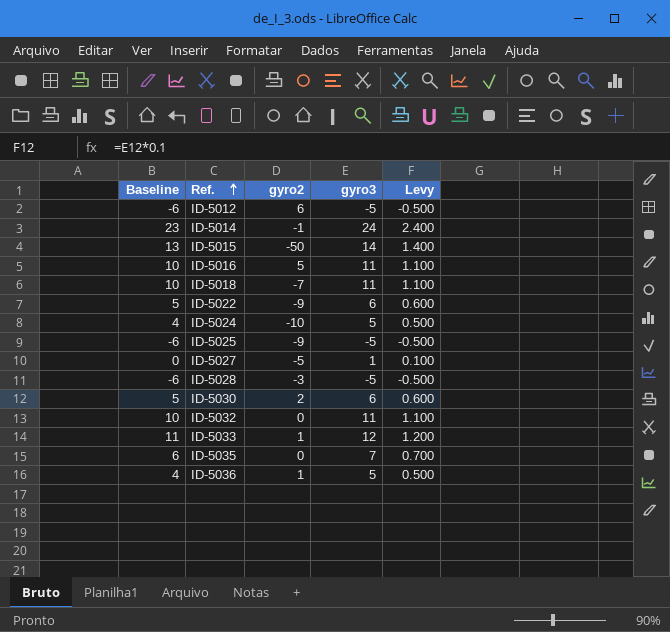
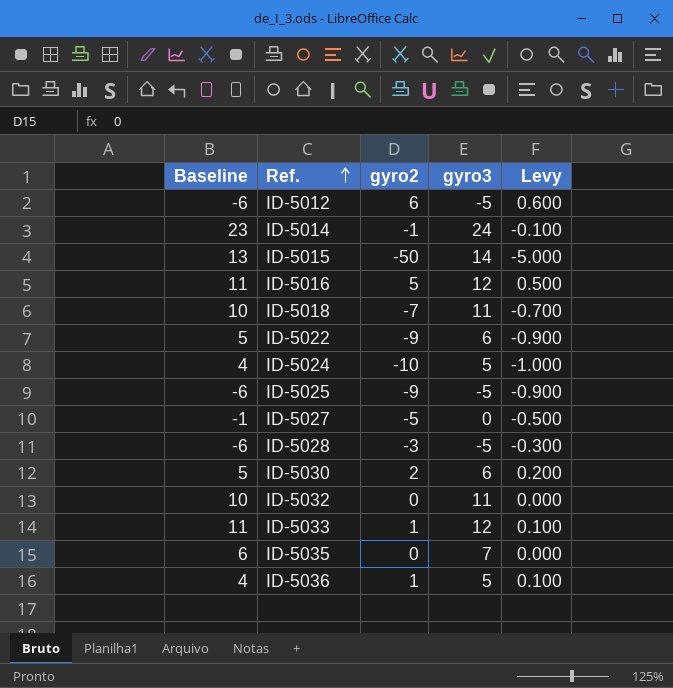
column Levy | formula: [gyro3] * 0.1 -> [gyro2] * 0.1
ID-5016 | Baseline: 10 -> 11
ID-5016 | gyro3: 11 -> 12
ID-5027 | Baseline: 0 -> -1
ID-5027 | gyro3: 1 -> 0

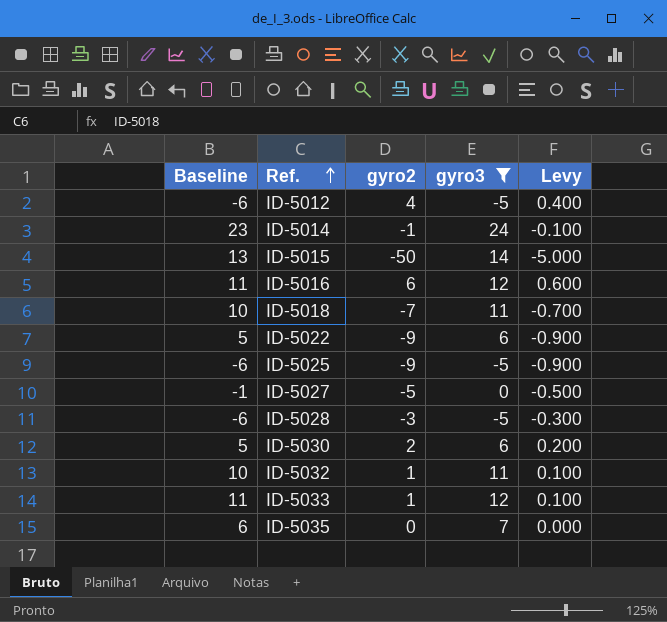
filter: none -> gyro3 != 5
ID-5012 | gyro2: 6 -> 4
ID-5012 | Levy: 0.600 -> 0.400
ID-5016 | gyro2: 5 -> 6
ID-5016 | Levy: 0.500 -> 0.600
ID-5032 | gyro2: 0 -> 1
ID-5032 | Levy: 0.000 -> 0.100

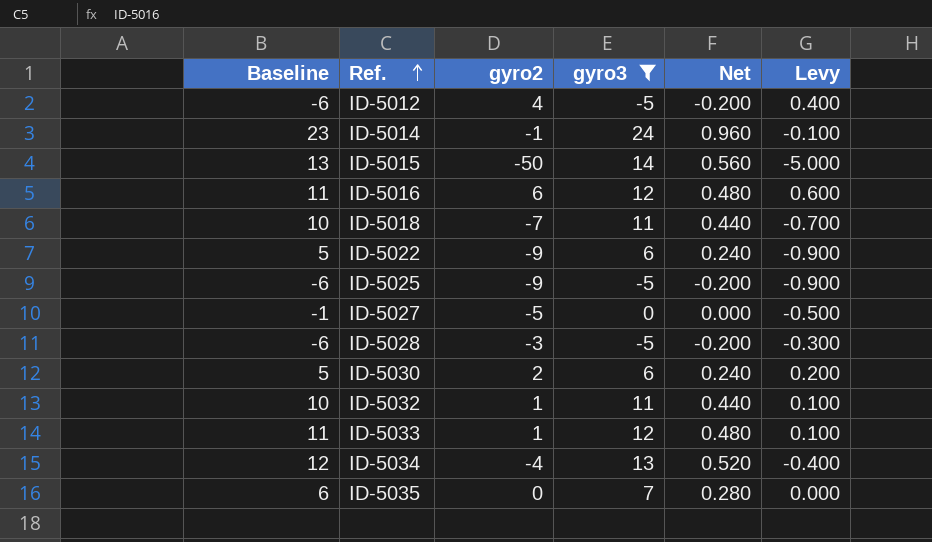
column Net | formula: none -> [gyro3] * 0.04
row ID-5034: none -> 12 | -4 | 13 | 0.520 | -0.400

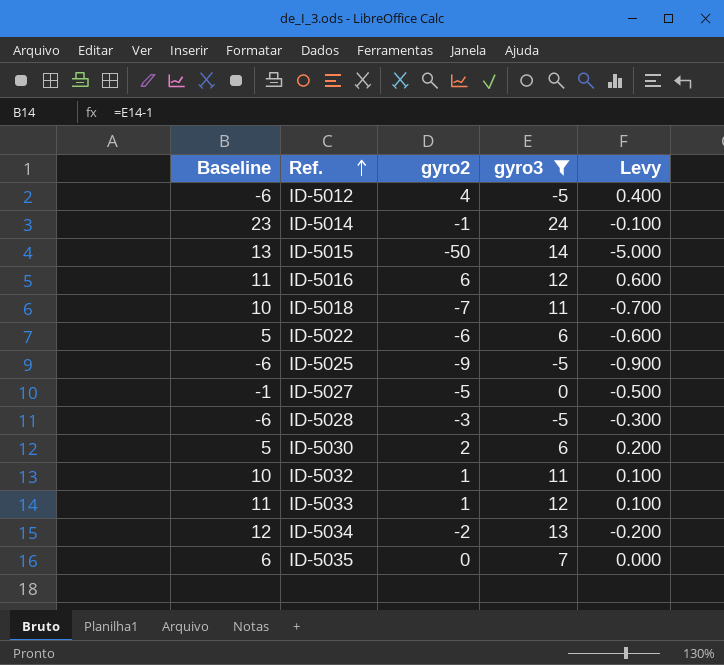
column Net | formula: [gyro3] * 0.04 -> none
ID-5022 | gyro2: -9 -> -6
ID-5022 | Levy: -0.900 -> -0.600
ID-5034 | gyro2: -4 -> -2
ID-5034 | Levy: -0.400 -> -0.200

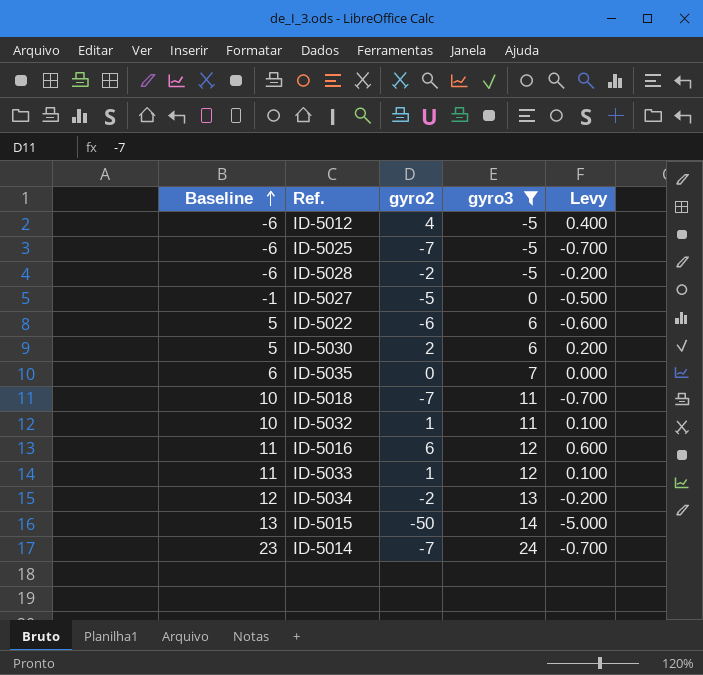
row order: Ref. ascending -> Baseline ascending
ID-5025 | gyro2: -9 -> -7
ID-5025 | Levy: -0.900 -> -0.700
ID-5028 | gyro2: -3 -> -2
ID-5028 | Levy: -0.300 -> -0.200
ID-5014 | gyro2: -1 -> -7
ID-5014 | Levy: -0.100 -> -0.700

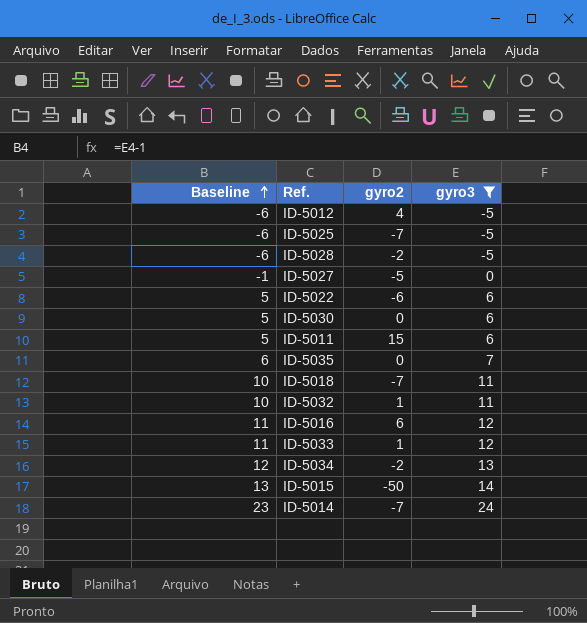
column Levy | formula: [gyro2] * 0.1 -> none
ID-5030 | gyro2: 2 -> 0
row ID-5011: none -> 5 | 15 | 6

